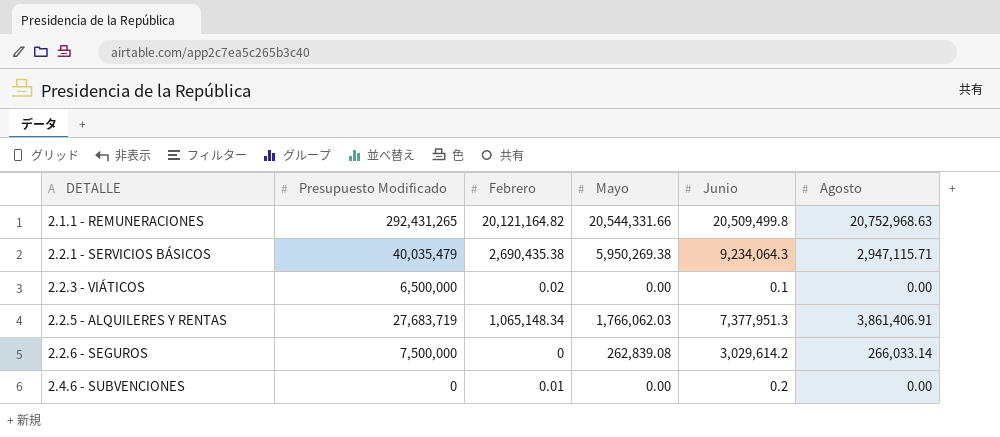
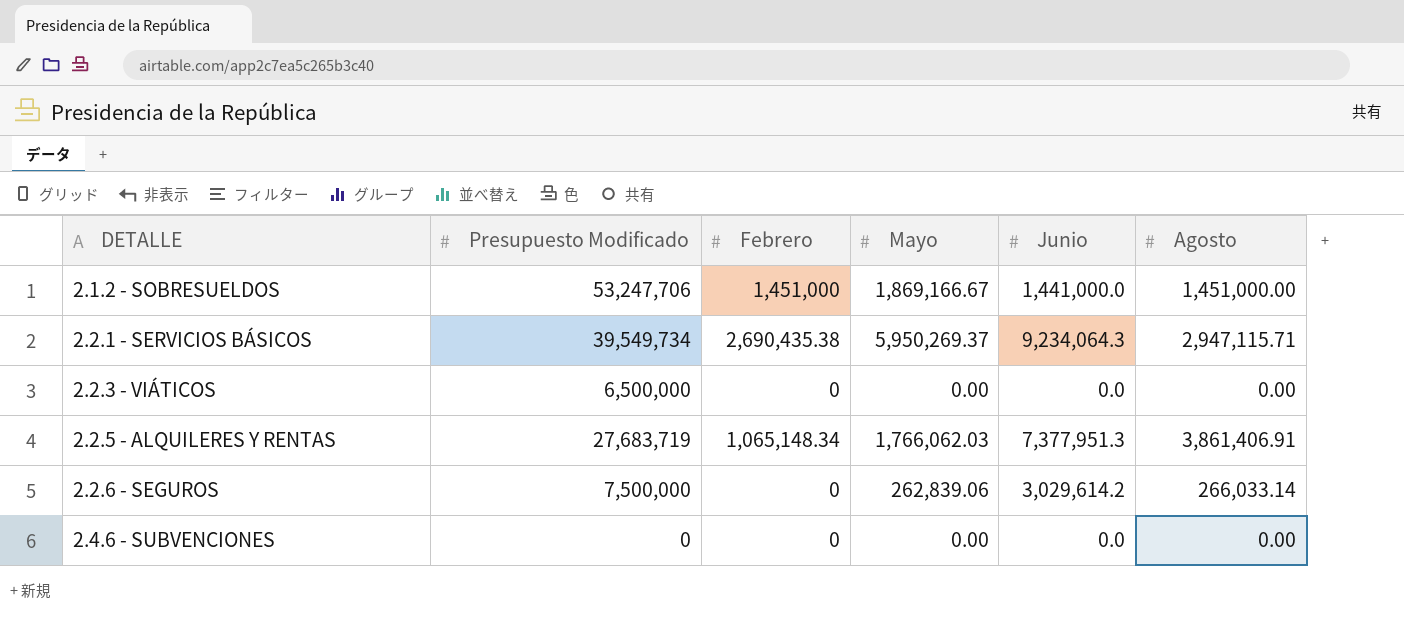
row 2.1.1 - REMUNERACIONES: 292,431,265 | 20,121,164.82 | 20,544,331.66 | 20,509,499.8 | 20,752,968.63 -> none
row 2.1.2 - SOBRESUELDOS: none -> 53,247,706 | 1,451,000 | 1,869,166.67 | 1,441,000.0 | 1,451,000.00
2.2.1 - SERVICIOS BÁSICOS | Presupuesto Modificado: 40,035,479 -> 39,549,734
2.2.1 - SERVICIOS BÁSICOS | Mayo: 5,950,269.38 -> 5,950,269.37
2.2.3 - VIÁTICOS | Febrero: 0.02 -> 0
2.2.3 - VIÁTICOS | Junio: 0.1 -> 0.0
2.2.6 - SEGUROS | Mayo: 262,839.08 -> 262,839.06
2.4.6 - SUBVENCIONES | Febrero: 0.01 -> 0
2.4.6 - SUBVENCIONES | Junio: 0.2 -> 0.0

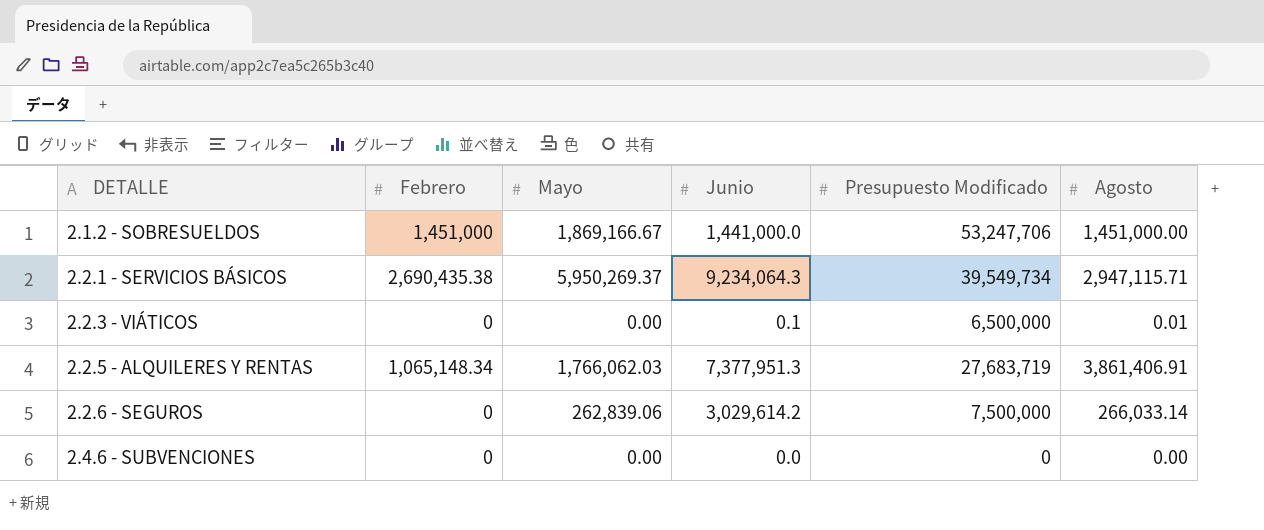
column Presupuesto Modificado | position: 2 -> 5
2.2.3 - VIÁTICOS | Junio: 0.0 -> 0.1
2.2.3 - VIÁTICOS | Agosto: 0.00 -> 0.01

